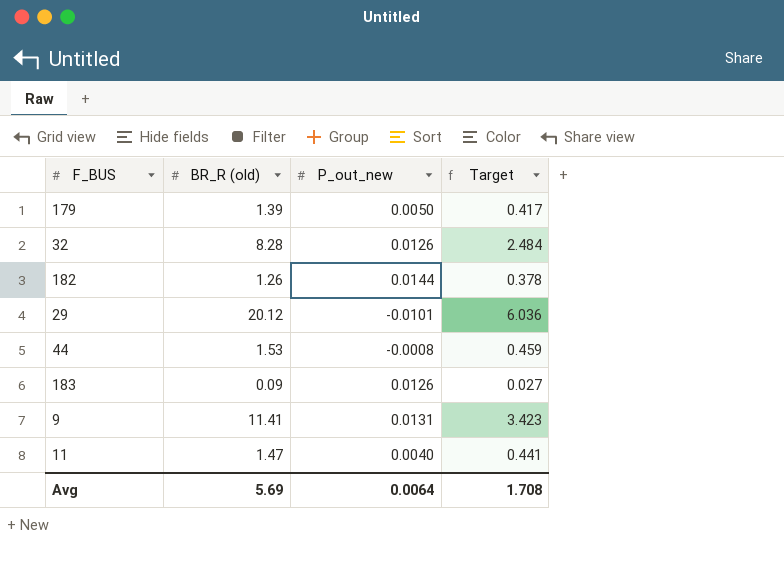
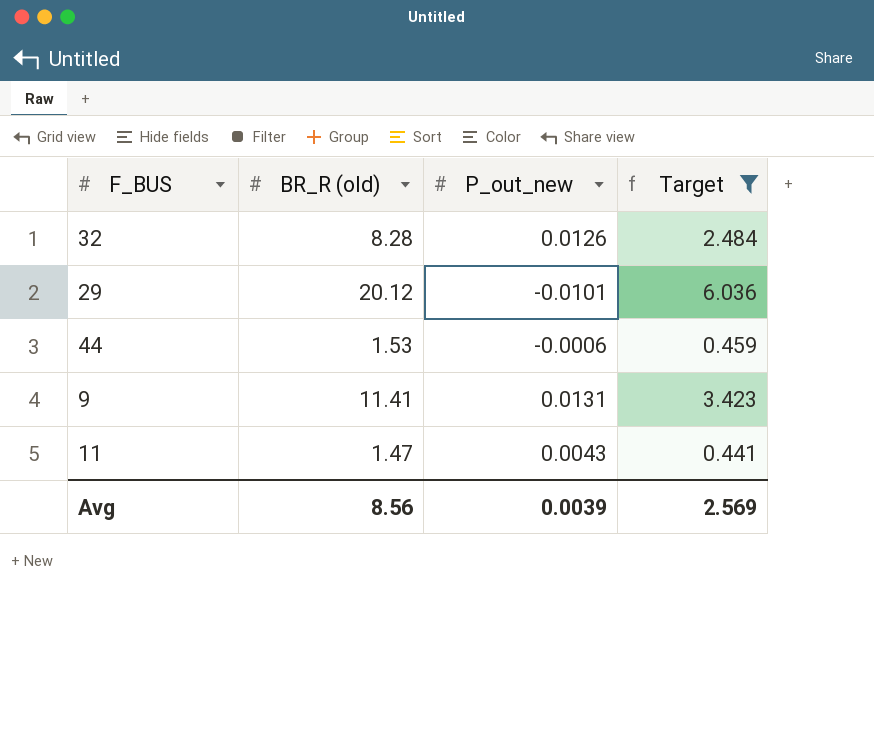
filter: none -> Target >= 0.441
44 | P_out_new: -0.0008 -> -0.0006
11 | P_out_new: 0.0040 -> 0.0043
Avg | BR_R (old): 5.69 -> 8.56
Avg | P_out_new: 0.0064 -> 0.0039
Avg | Target: 1.708 -> 2.569

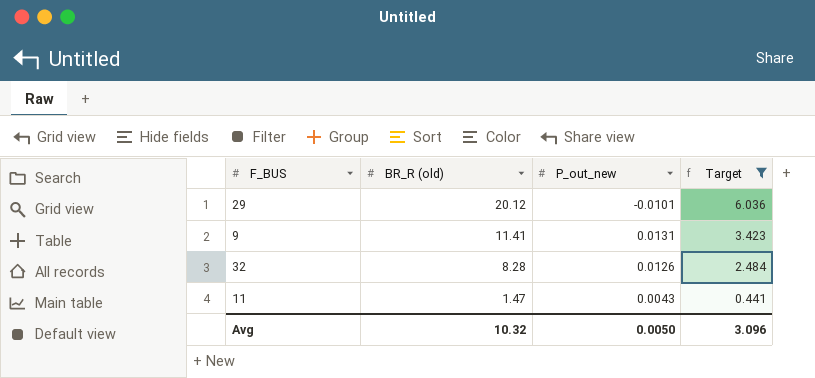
row order: none -> BR_R (old) descending
row 44: 1.53 | -0.0006 | 0.459 -> none
Avg | BR_R (old): 8.56 -> 10.32
Avg | P_out_new: 0.0039 -> 0.0050
Avg | Target: 2.569 -> 3.096

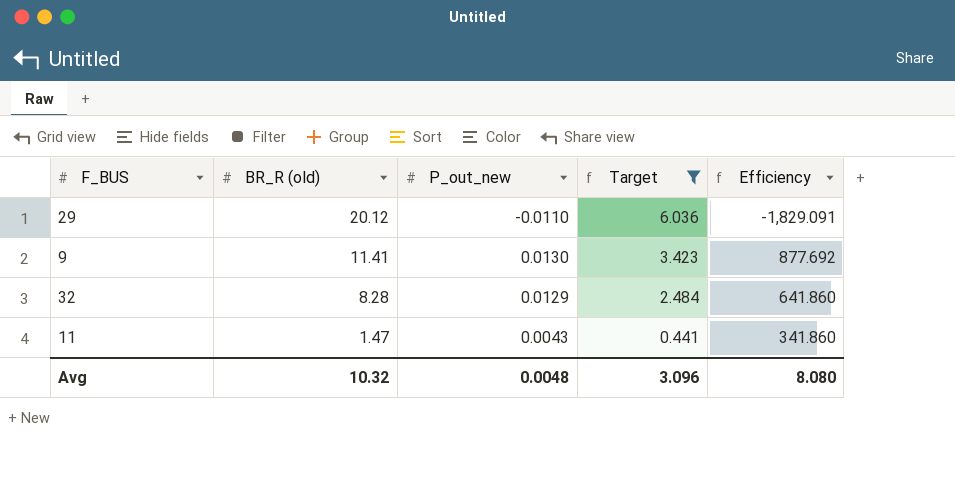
column Efficiency | formula: none -> [BR_R (old)] / [P_out_new]
29 | P_out_new: -0.0101 -> -0.0110
9 | P_out_new: 0.0131 -> 0.0130
32 | P_out_new: 0.0126 -> 0.0129
Avg | P_out_new: 0.0050 -> 0.0048

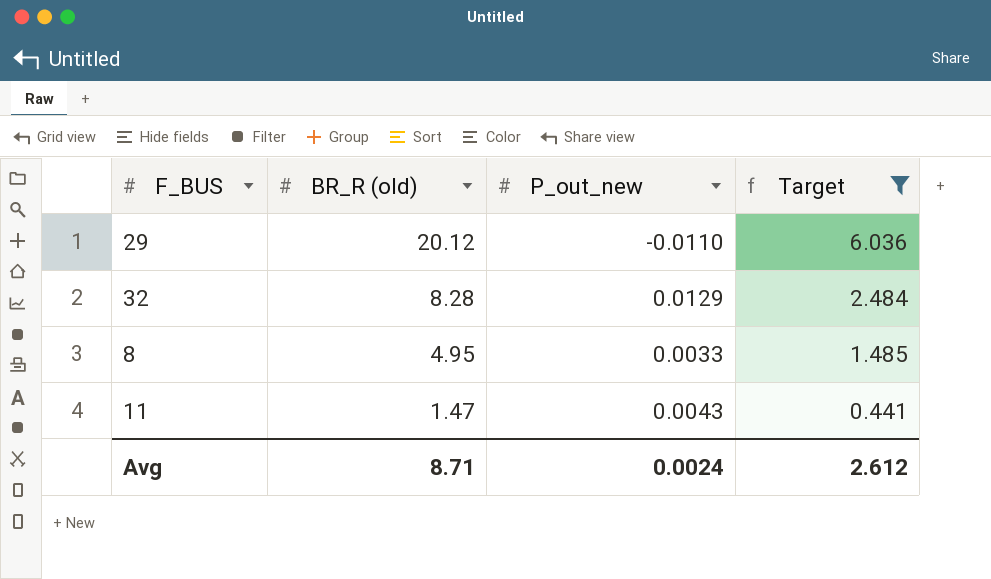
column Efficiency | formula: [BR_R (old)] / [P_out_new] -> none
row 9: 11.41 | 0.0130 | 3.423 | 877.692 -> none
row 8: none -> 4.95 | 0.0033 | 1.485
Avg | BR_R (old): 10.32 -> 8.71
Avg | P_out_new: 0.0048 -> 0.0024
Avg | Target: 3.096 -> 2.612

